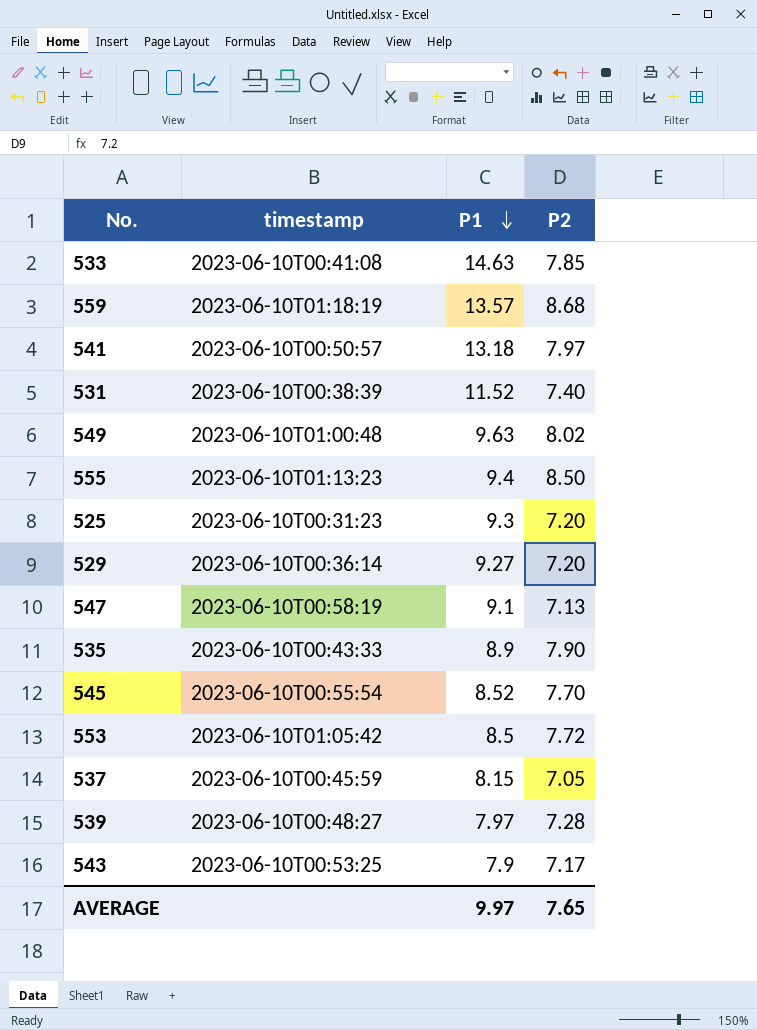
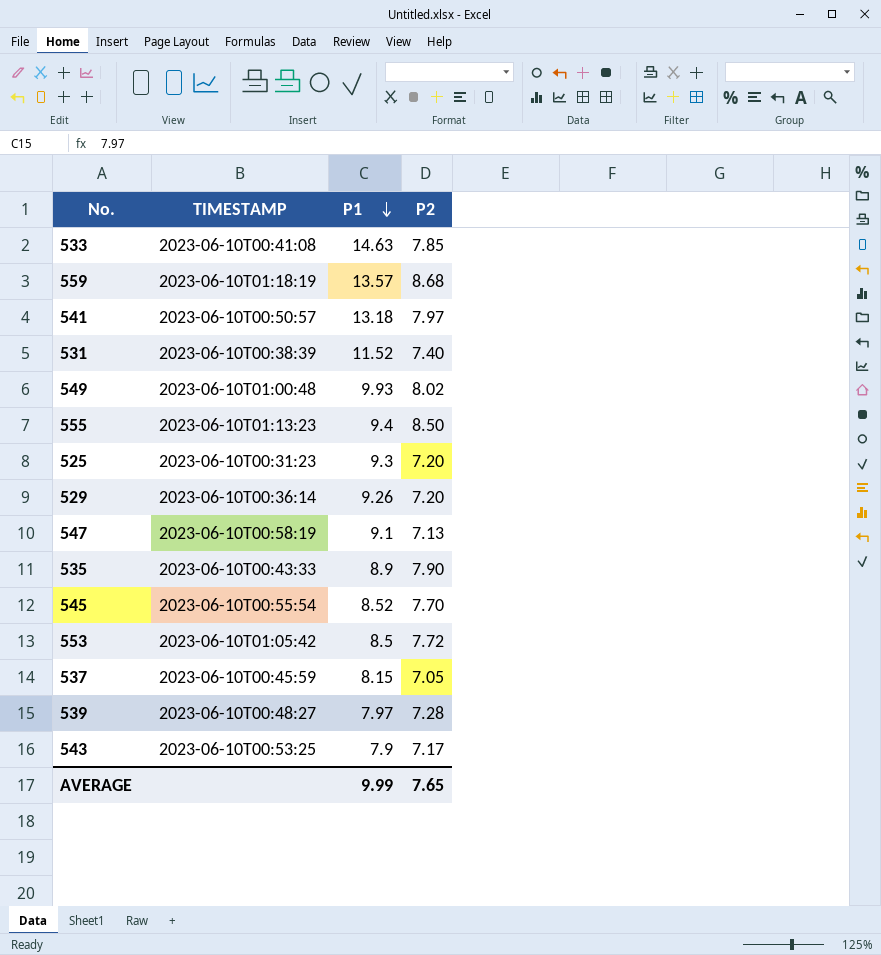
column name: timestamp -> TIMESTAMP
549 | P1: 9.63 -> 9.93
529 | P1: 9.27 -> 9.26
AVERAGE | P1: 9.97 -> 9.99

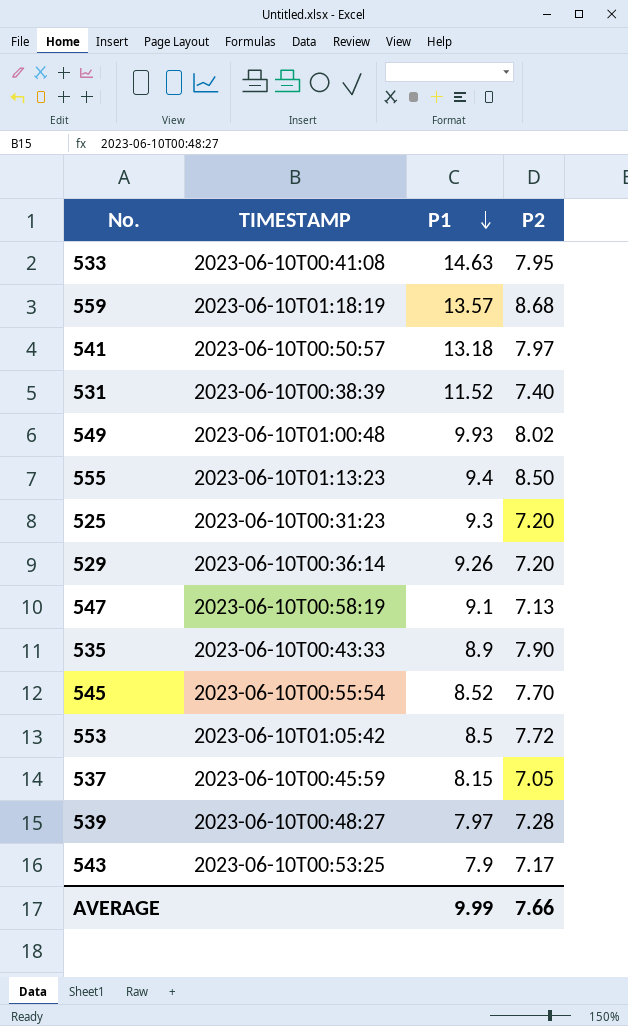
533 | P2: 7.85 -> 7.95
AVERAGE | P2: 7.65 -> 7.66

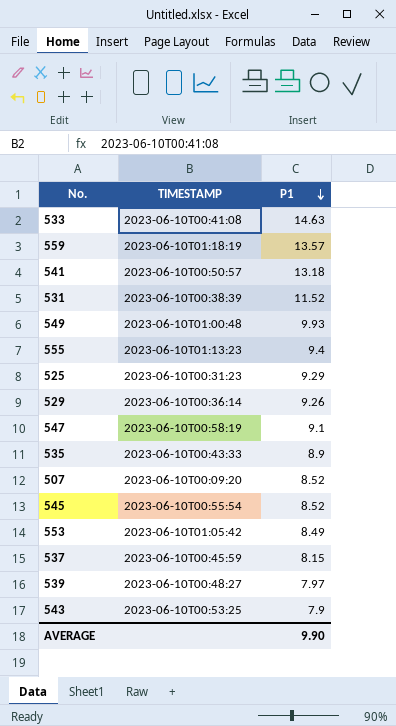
column P2 | position: 4 -> none
525 | P1: 9.3 -> 9.29
row 507: none -> 2023-06-10T00:09:20 | 8.52
553 | P1: 8.5 -> 8.49
AVERAGE | P1: 9.99 -> 9.90

